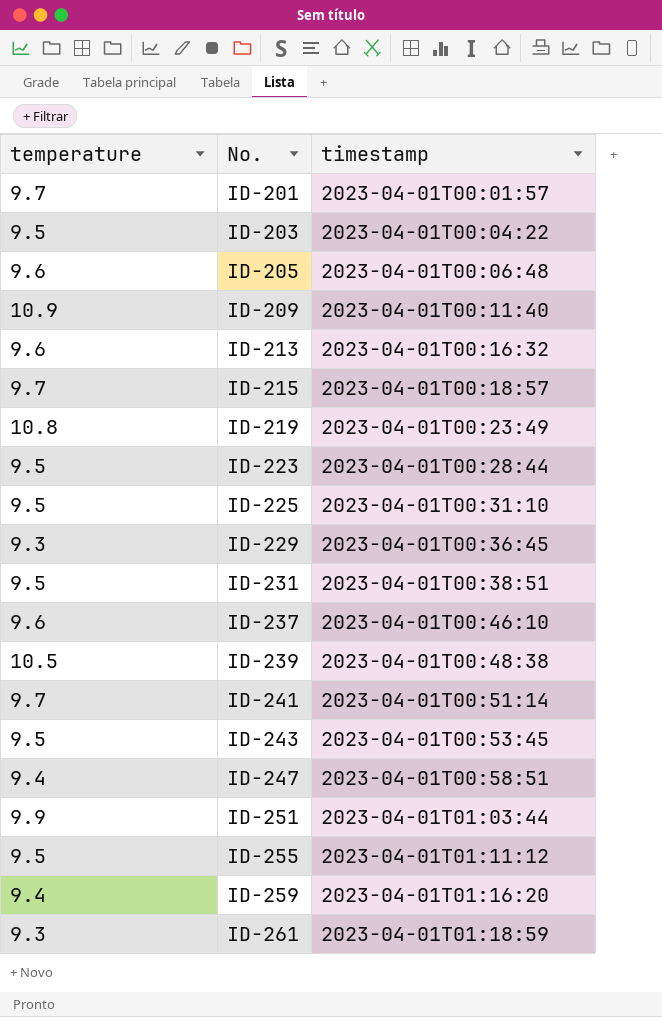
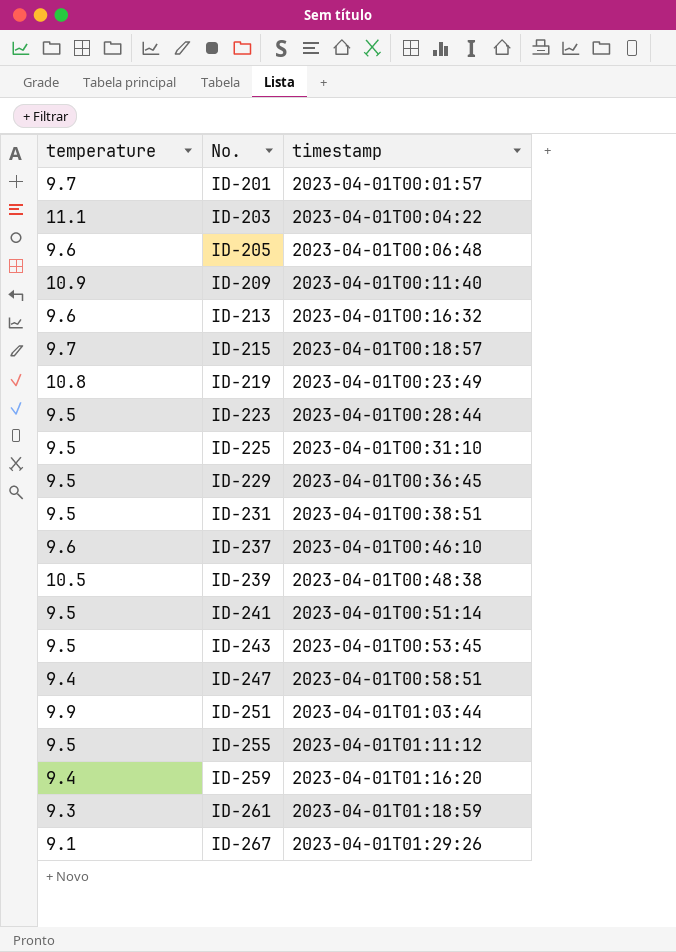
ID-203 | temperature: 9.5 -> 11.1
ID-229 | temperature: 9.3 -> 9.5
ID-241 | temperature: 9.7 -> 9.5
row ID-267: none -> 9.1 | 2023-04-01T01:29:26

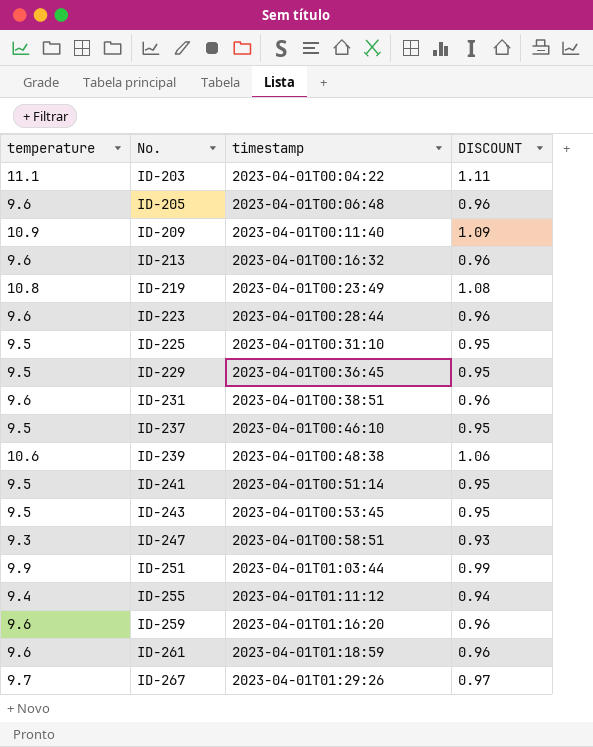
column DISCOUNT | formula: none -> [temperature] * 0.1
row ID-201: 9.7 | 2023-04-01T00:01:57 -> none
row ID-215: 9.7 | 2023-04-01T00:18:57 -> none
ID-223 | temperature: 9.5 -> 9.6
ID-231 | temperature: 9.5 -> 9.6
ID-237 | temperature: 9.6 -> 9.5
ID-239 | temperature: 10.5 -> 10.6
ID-247 | temperature: 9.4 -> 9.3
ID-255 | temperature: 9.5 -> 9.4
ID-259 | temperature: 9.4 -> 9.6
ID-261 | temperature: 9.3 -> 9.6
ID-267 | temperature: 9.1 -> 9.7

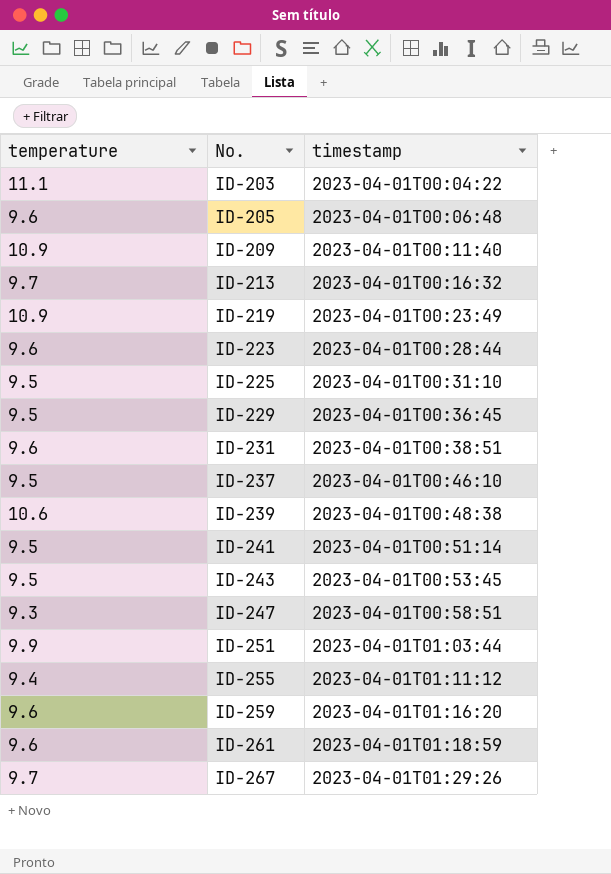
column DISCOUNT | formula: [temperature] * 0.1 -> none
ID-213 | temperature: 9.6 -> 9.7
ID-219 | temperature: 10.8 -> 10.9

